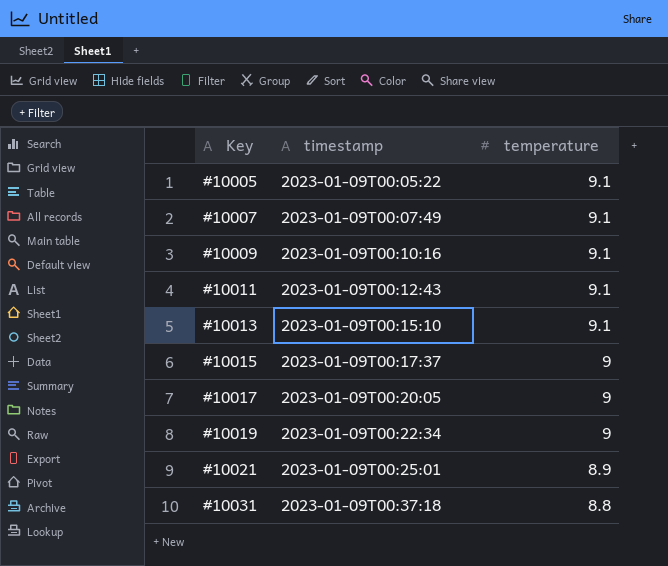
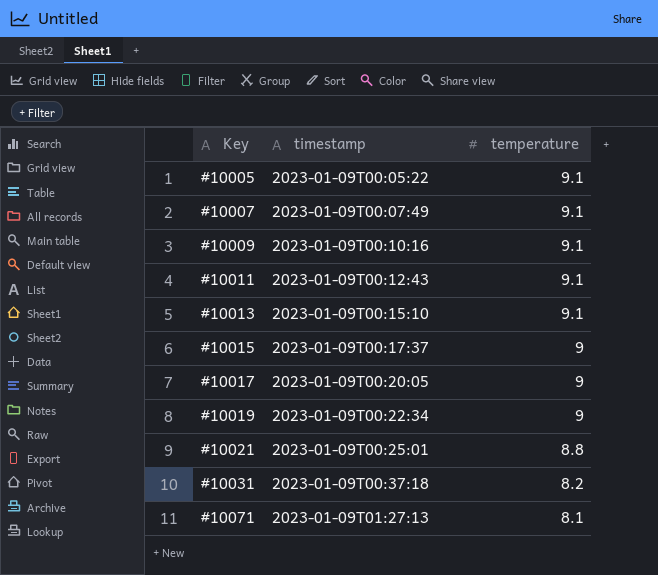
#10021 | temperature: 8.9 -> 8.8
#10031 | temperature: 8.8 -> 8.2
row #10071: none -> 2023-01-09T01:27:13 | 8.1

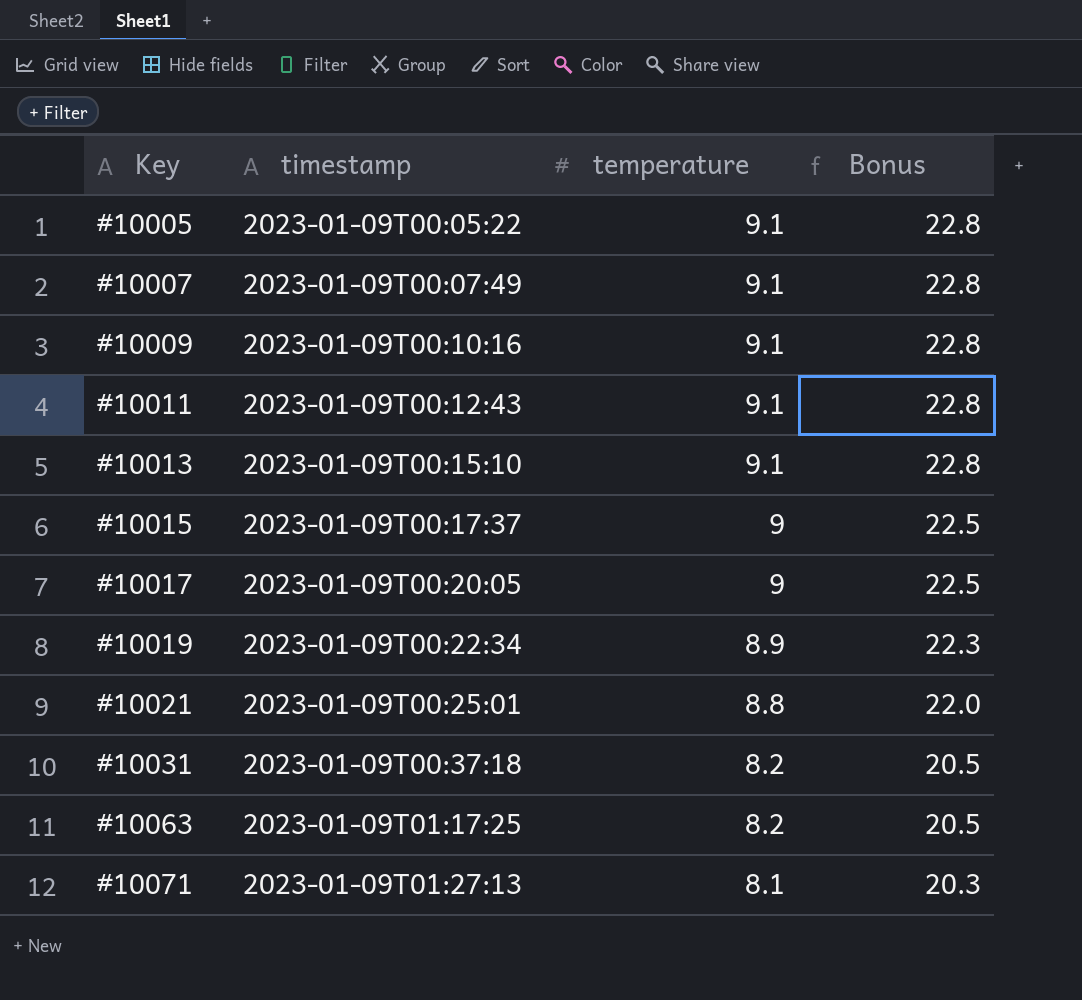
column Bonus | formula: none -> [temperature] * 2.5
#10019 | temperature: 9 -> 8.9
row #10063: none -> 2023-01-09T01:17:25 | 8.2 | 20.5

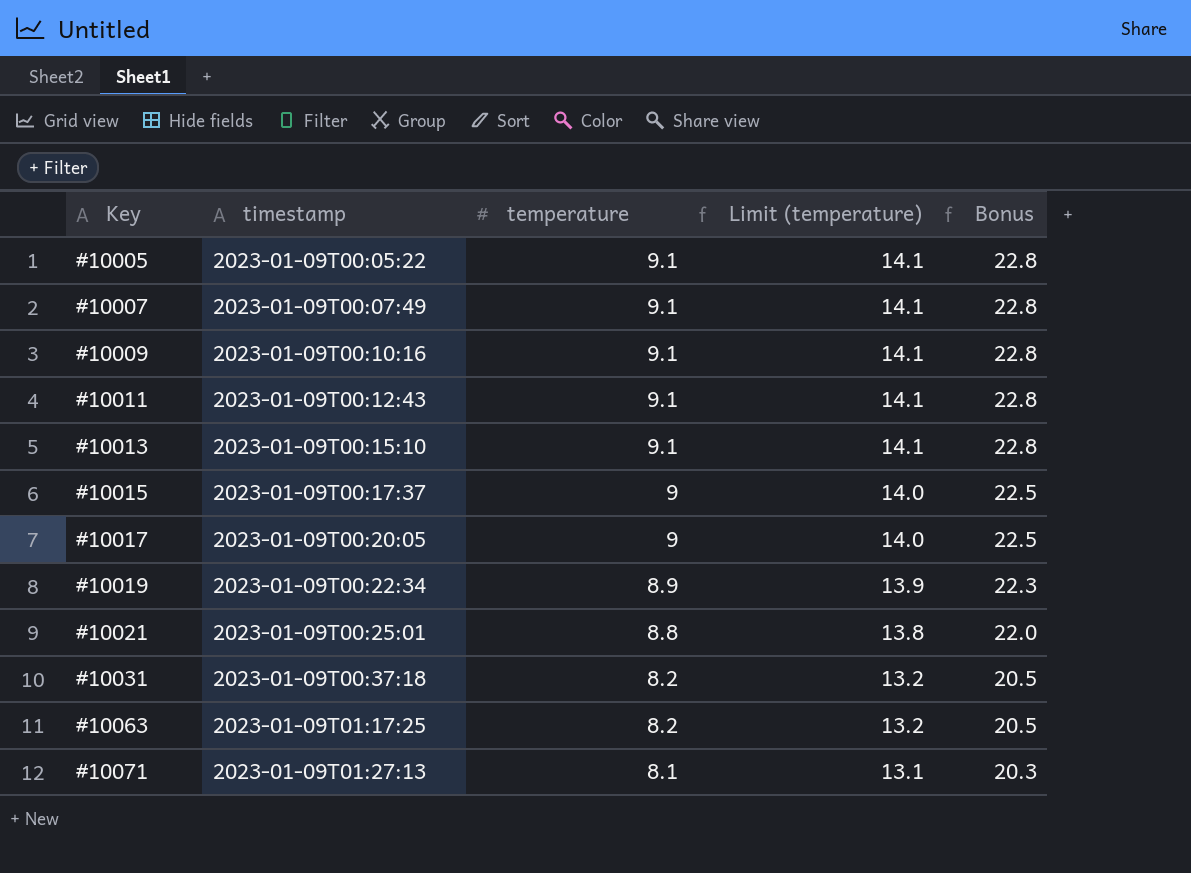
column Limit (temperature) | formula: none -> [temperature] + 5

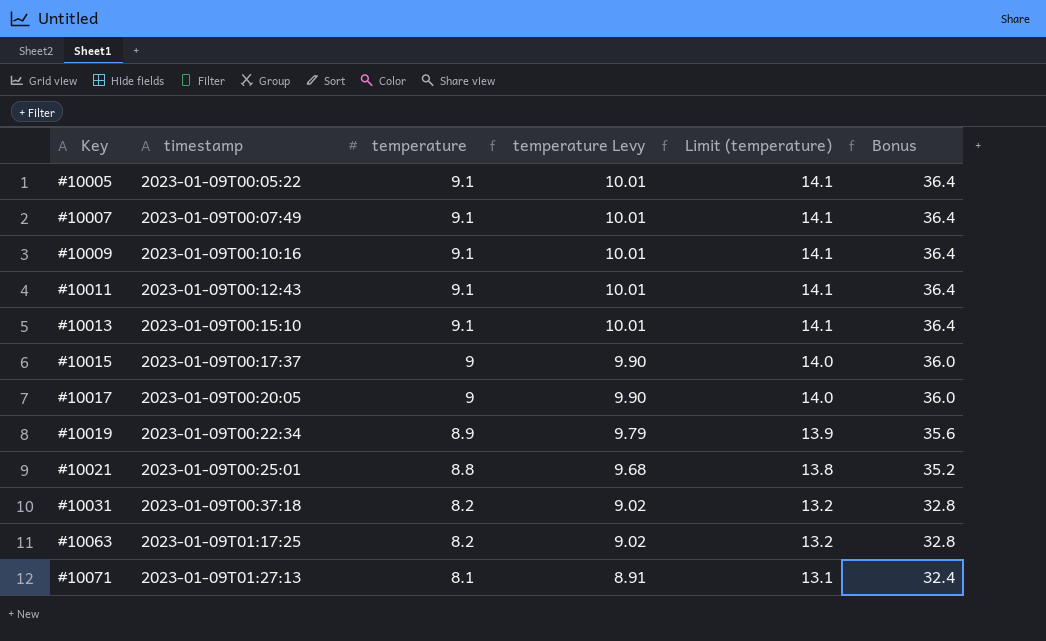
column temperature Levy | formula: none -> [temperature] * 1.1
column Bonus | formula: [temperature] * 2.5 -> [temperature] * 4

